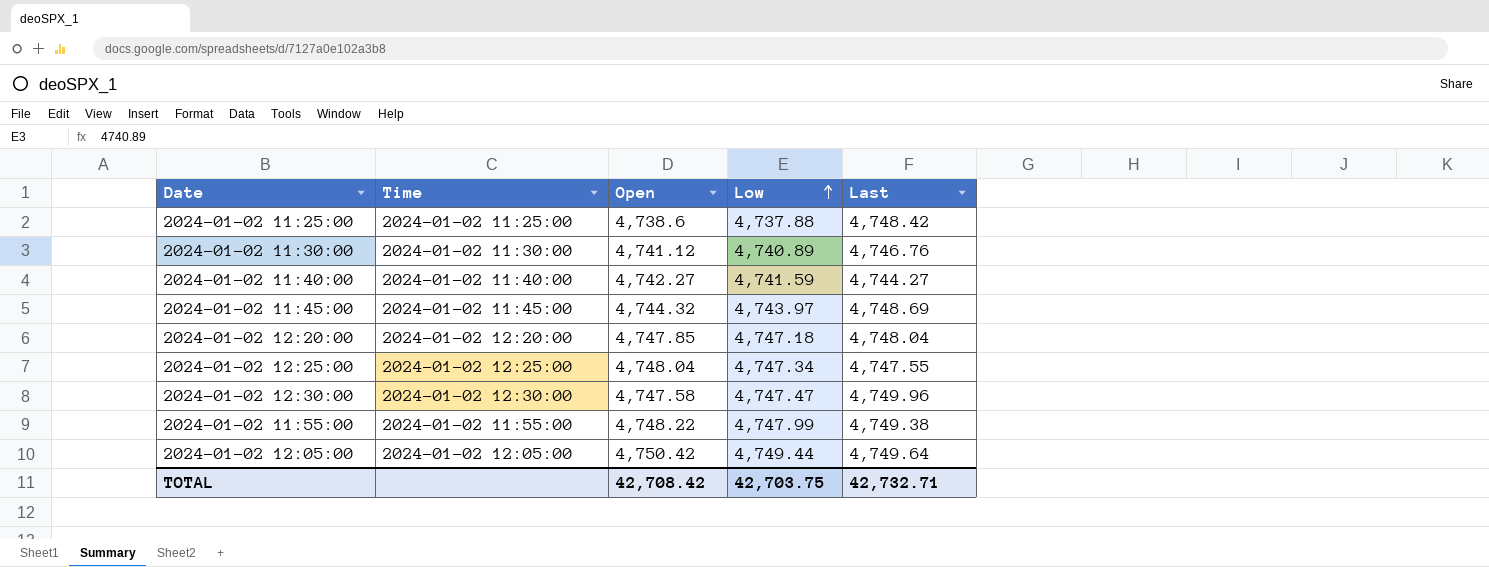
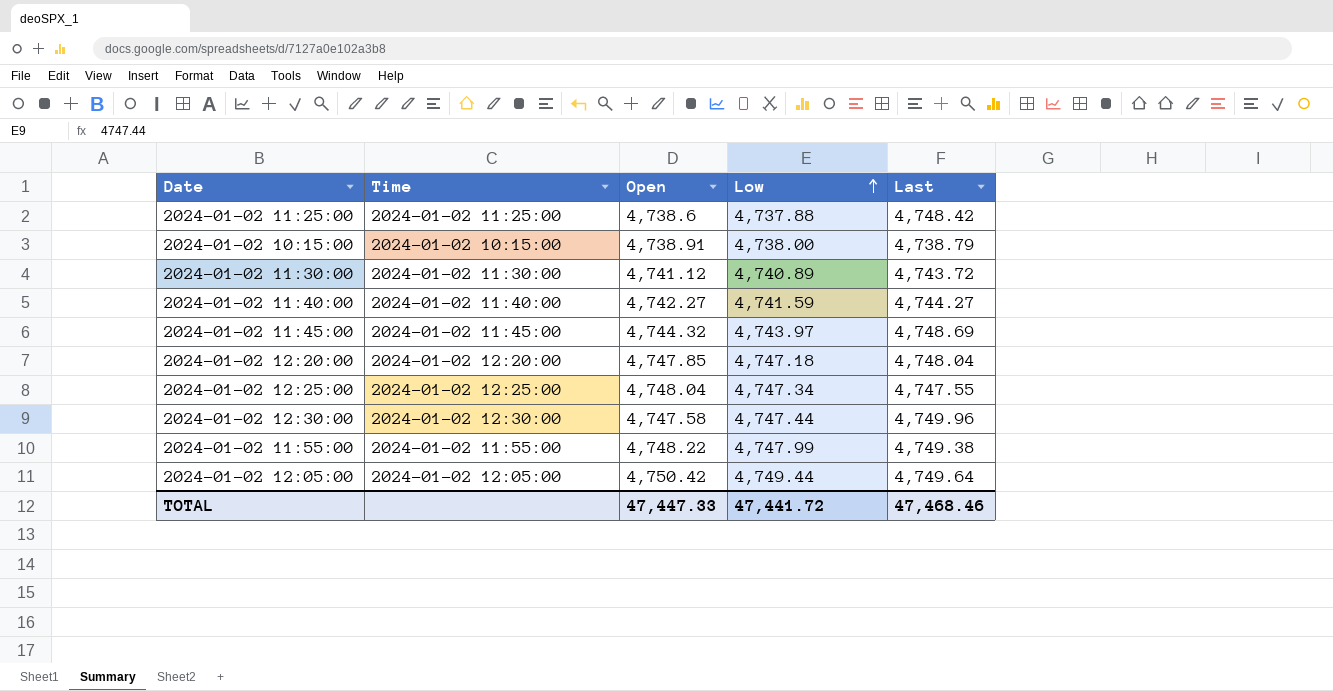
row 2024-01-02 10:15:00: none -> 2024-01-02 10:15:00 | 4,738.91 | 4,738.00 | 4,738.79
2024-01-02 11:30:00 | Last: 4,746.76 -> 4,743.72
2024-01-02 12:30:00 | Low: 4,747.47 -> 4,747.44
TOTAL | Open: 42,708.42 -> 47,447.33
TOTAL | Low: 42,703.75 -> 47,441.72
TOTAL | Last: 42,732.71 -> 47,468.46

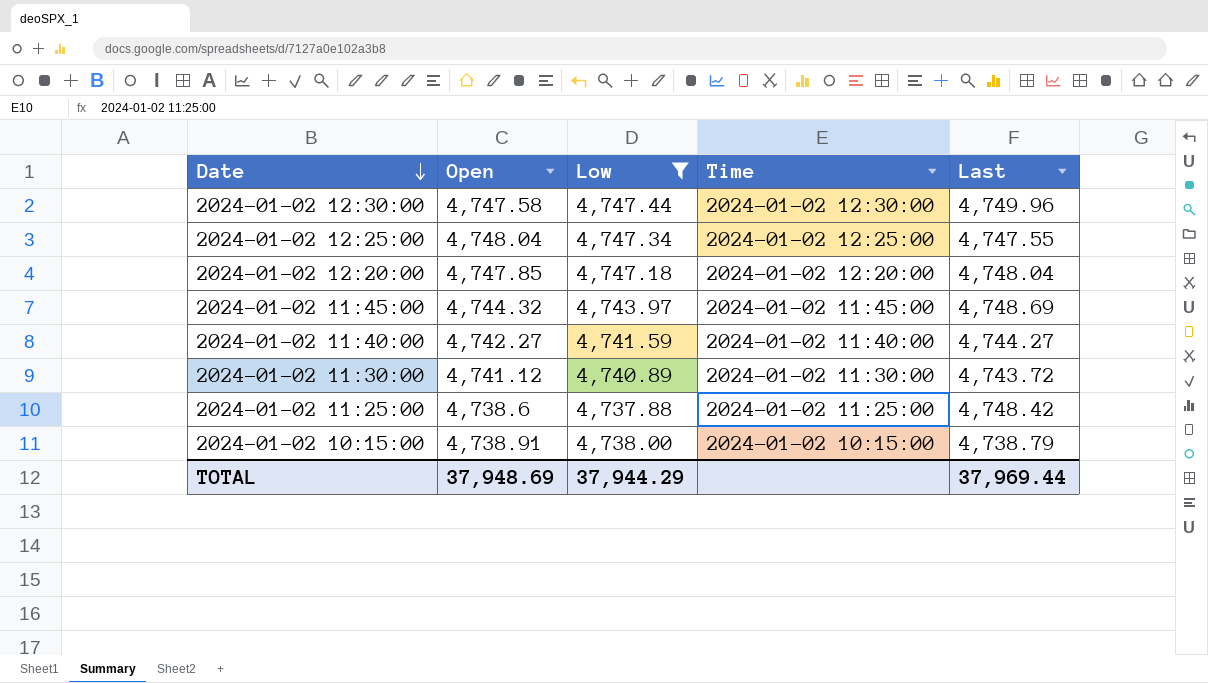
filter: none -> Low <= 4,747.44
row order: Low ascending -> Date descending
column Time | position: 2 -> 4
TOTAL | Open: 47,447.33 -> 37,948.69
TOTAL | Low: 47,441.72 -> 37,944.29
TOTAL | Last: 47,468.46 -> 37,969.44

